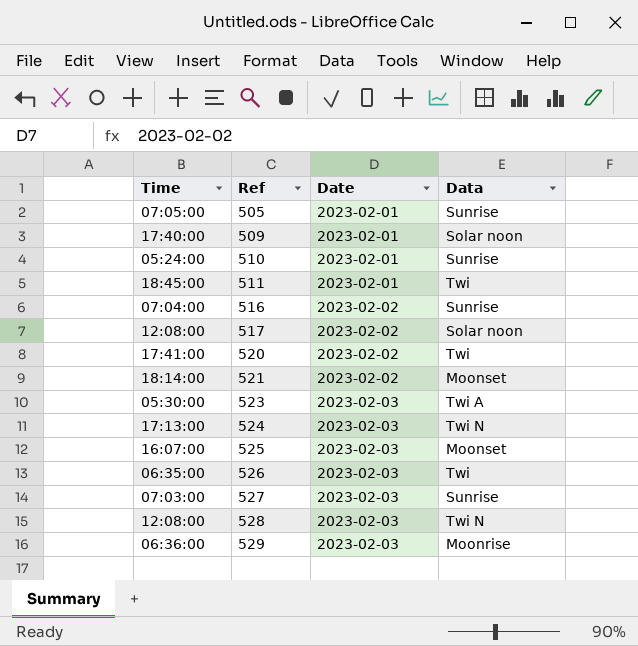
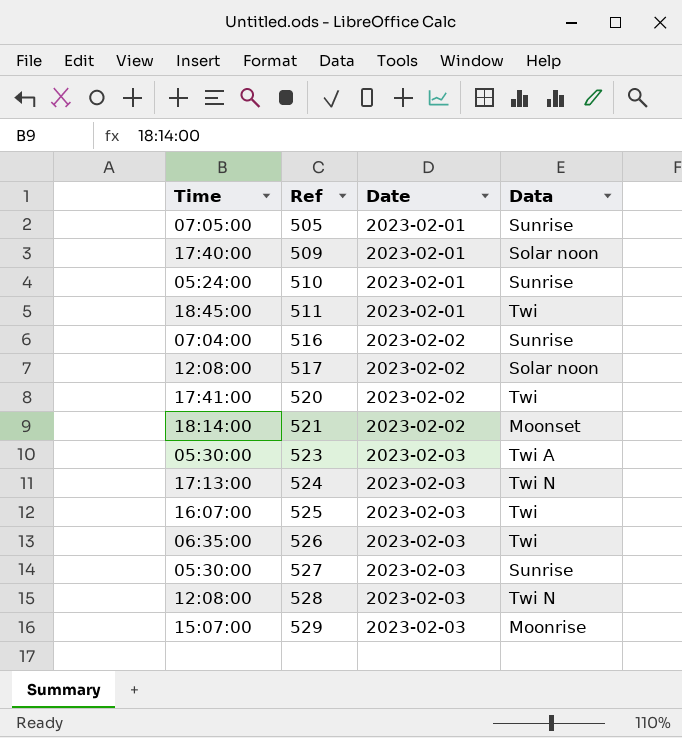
525 | Data: Moonset -> Twi
527 | Time: 07:03:00 -> 05:30:00
529 | Time: 06:36:00 -> 15:07:00

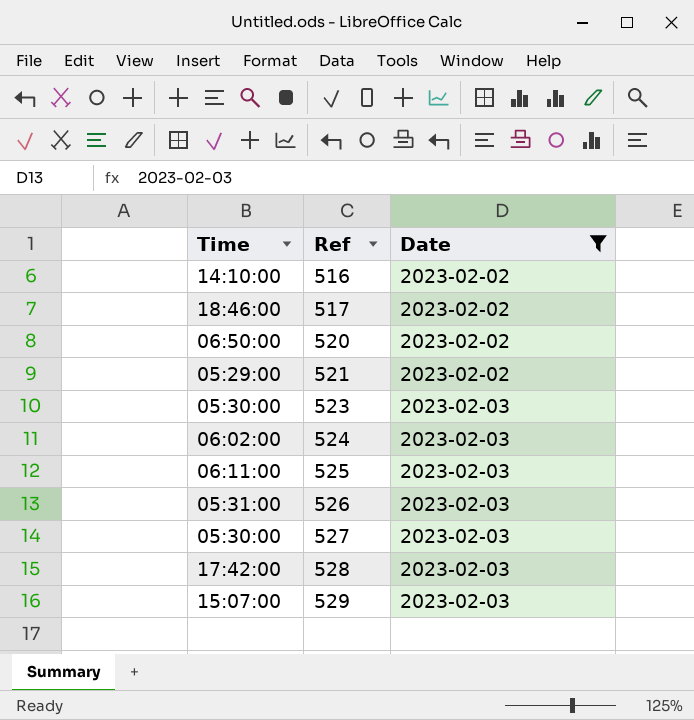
filter: none -> Date != 2023-02-01
column Data | position: 4 -> none
516 | Time: 07:04:00 -> 14:10:00
517 | Time: 12:08:00 -> 18:46:00
520 | Time: 17:41:00 -> 06:50:00
521 | Time: 18:14:00 -> 05:29:00
524 | Time: 17:13:00 -> 06:02:00
525 | Time: 16:07:00 -> 06:11:00
526 | Time: 06:35:00 -> 05:31:00
528 | Time: 12:08:00 -> 17:42:00

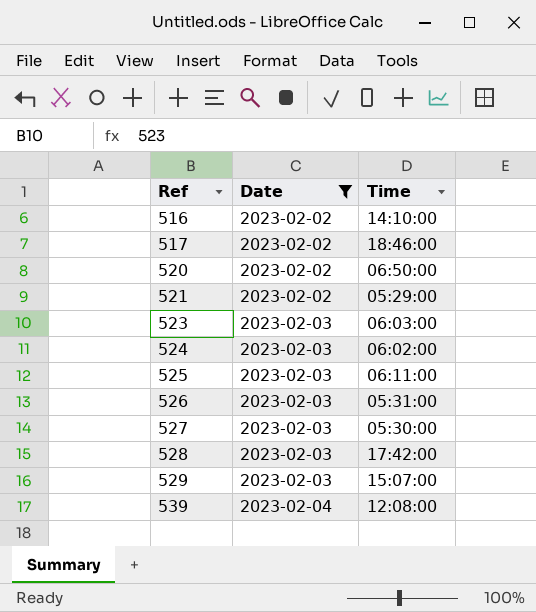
column Time | position: 1 -> 3
523 | Time: 05:30:00 -> 06:03:00
row 539: none -> 2023-02-04 | 12:08:00

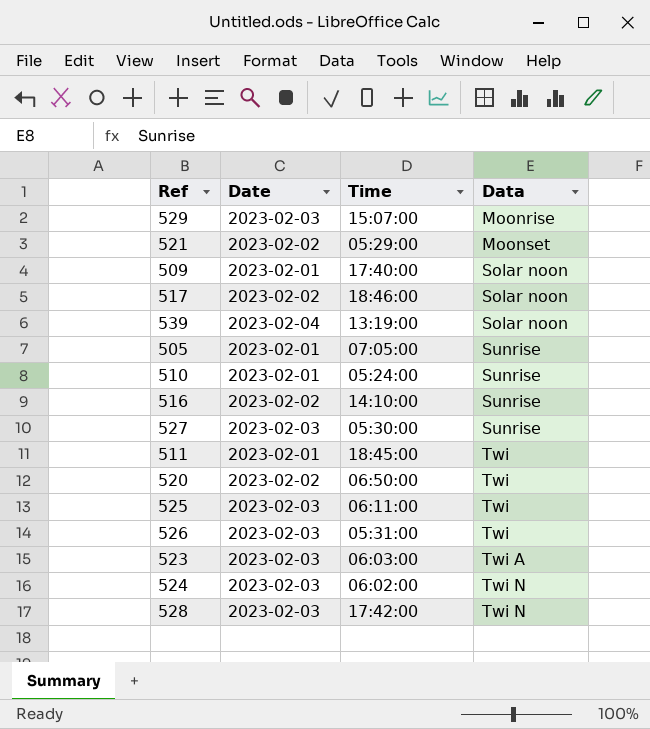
filter: Date != 2023-02-01 -> none
row order: Ref ascending -> Data ascending
column Data | position: none -> 4
539 | Time: 12:08:00 -> 13:19:00

